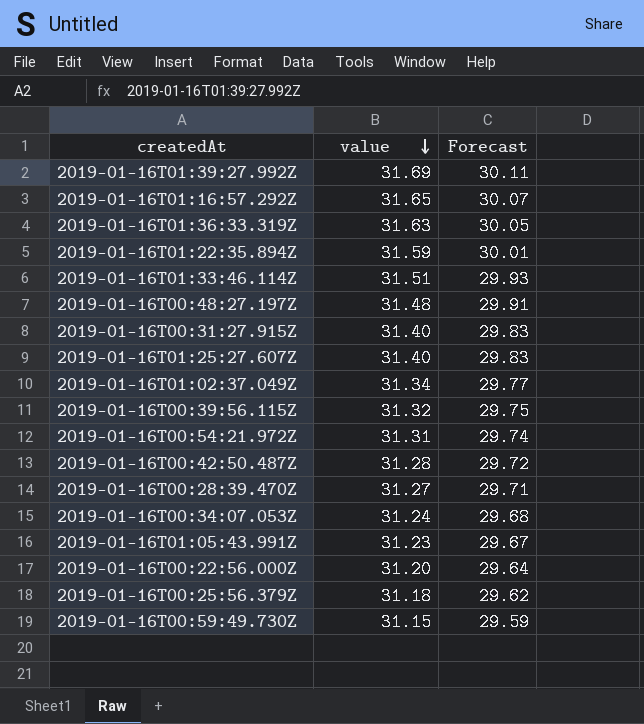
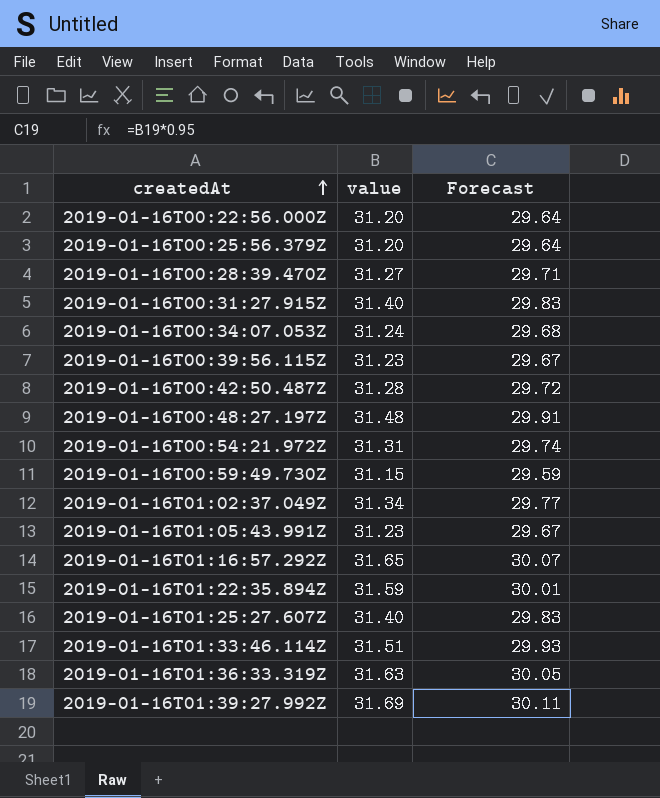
row order: value descending -> createdAt ascending
2019-01-16T00:25:56.379Z | value: 31.18 -> 31.20
2019-01-16T00:25:56.379Z | Forecast: 29.62 -> 29.64
2019-01-16T00:39:56.115Z | value: 31.32 -> 31.23
2019-01-16T00:39:56.115Z | Forecast: 29.75 -> 29.67

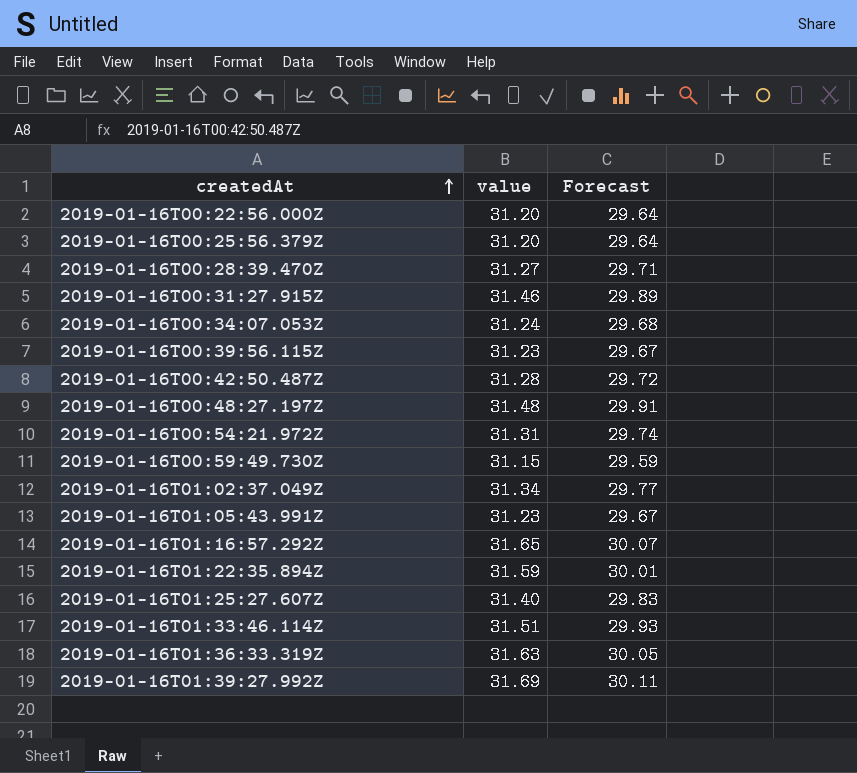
2019-01-16T00:31:27.915Z | value: 31.40 -> 31.46
2019-01-16T00:31:27.915Z | Forecast: 29.83 -> 29.89

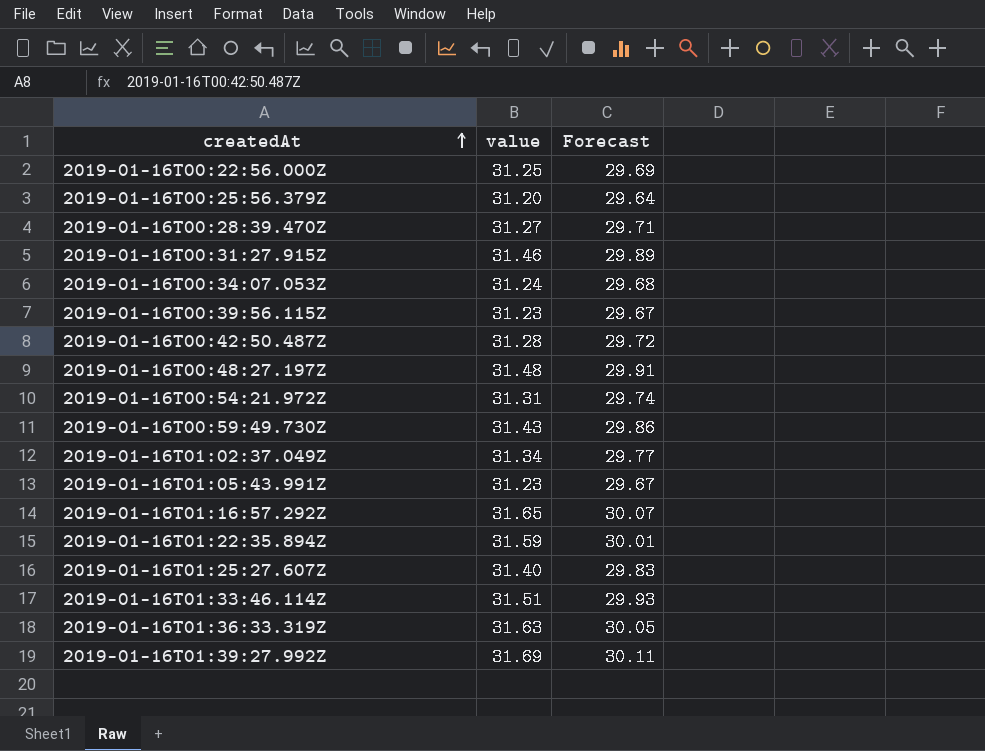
2019-01-16T00:22:56.000Z | value: 31.20 -> 31.25
2019-01-16T00:22:56.000Z | Forecast: 29.64 -> 29.69
2019-01-16T00:59:49.730Z | value: 31.15 -> 31.43
2019-01-16T00:59:49.730Z | Forecast: 29.59 -> 29.86

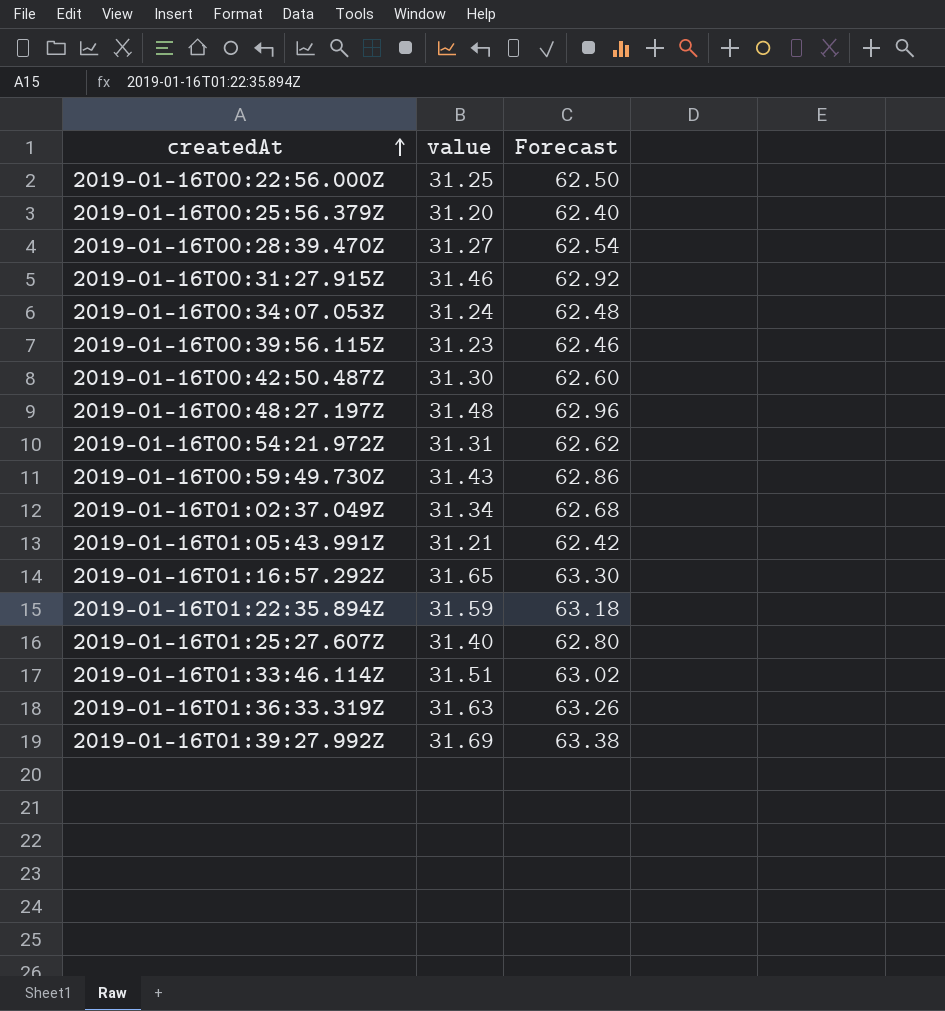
column Forecast | formula: [value] * 0.95 -> [value] * 2
2019-01-16T00:42:50.487Z | value: 31.28 -> 31.30
2019-01-16T01:05:43.991Z | value: 31.23 -> 31.21

